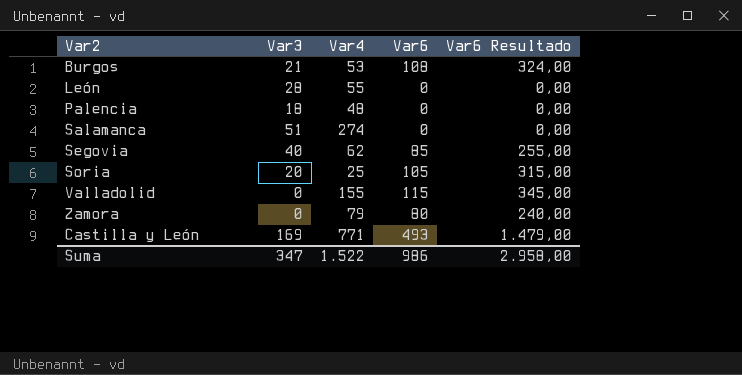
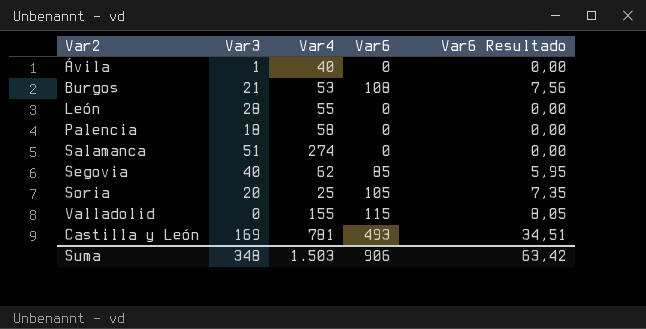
column Var6 Resultado | formula: [Var6] * 3 -> [Var6] * 0,07
row Zamora: 0 | 79 | 80 | 240,00 -> none
row Ávila: none -> 1 | 40 | 0 | 0,00
Palencia | Var4: 48 -> 58
Castilla y León | Var4: 771 -> 781
Suma | Var3: 347 -> 348
Suma | Var4: 1.522 -> 1.503
Suma | Var6: 986 -> 906
Suma | Var6 Resultado: 2.958,00 -> 63,42

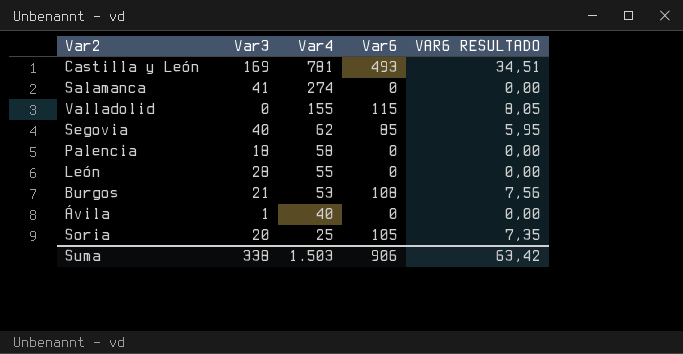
row order: none -> Var4 descending
column name: Var6 Resultado -> VAR6 RESULTADO
Salamanca | Var3: 51 -> 41
Suma | Var3: 348 -> 338

